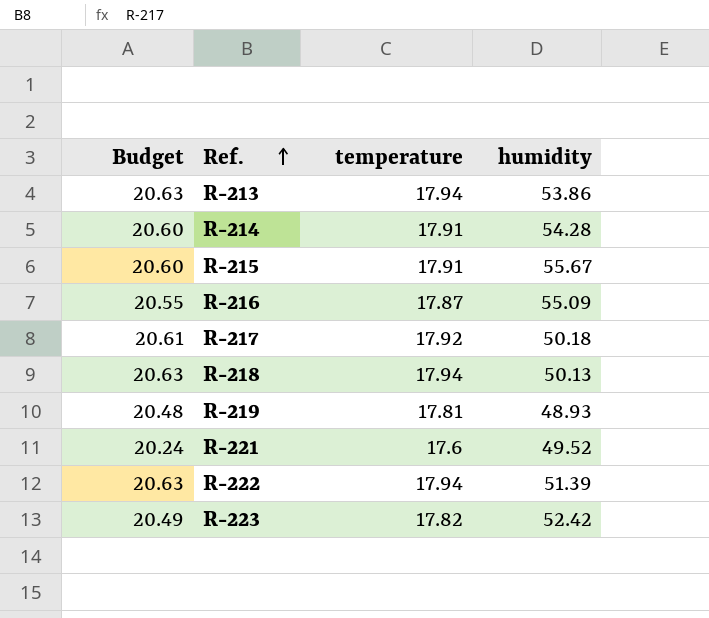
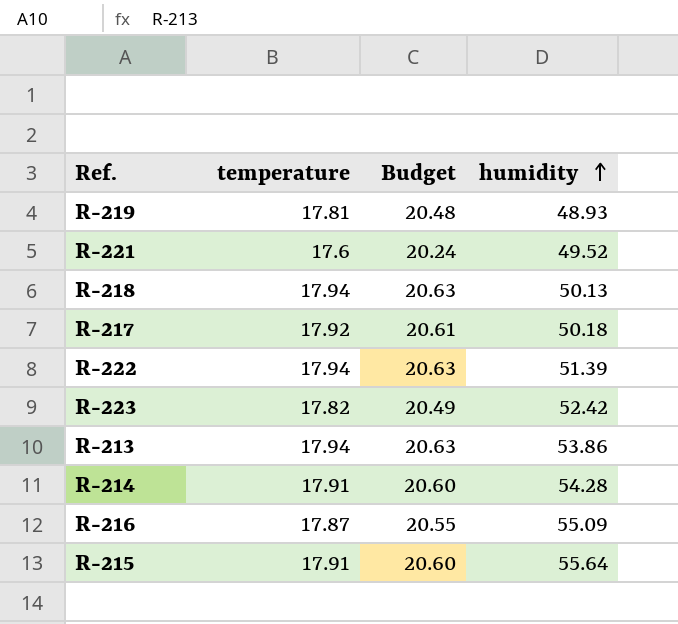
row order: Ref. ascending -> humidity ascending
column Budget | position: 1 -> 3
R-215 | humidity: 55.67 -> 55.64

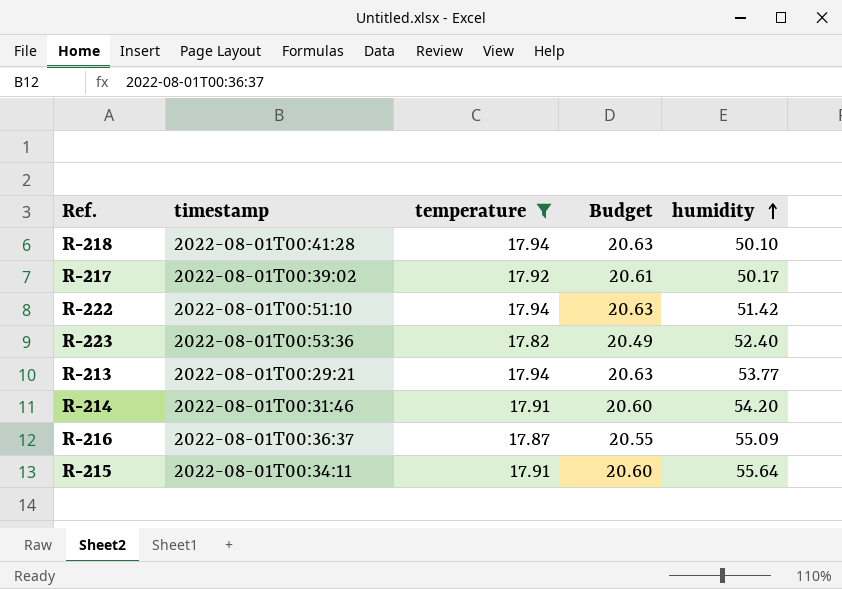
filter: none -> temperature >= 17.82
column timestamp | position: none -> 2
R-218 | humidity: 50.13 -> 50.10
R-217 | humidity: 50.18 -> 50.17
R-222 | humidity: 51.39 -> 51.42
R-223 | humidity: 52.42 -> 52.40
R-213 | humidity: 53.86 -> 53.77
R-214 | humidity: 54.28 -> 54.20

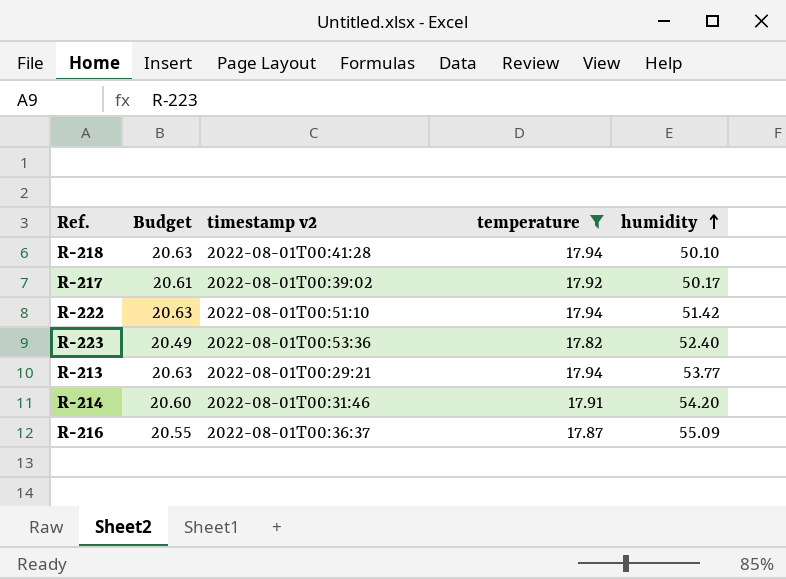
column Budget | position: 4 -> 2
column name: timestamp -> timestamp v2
row R-215: 2022-08-01T00:34:11 | 17.91 | 20.60 | 55.64 -> none

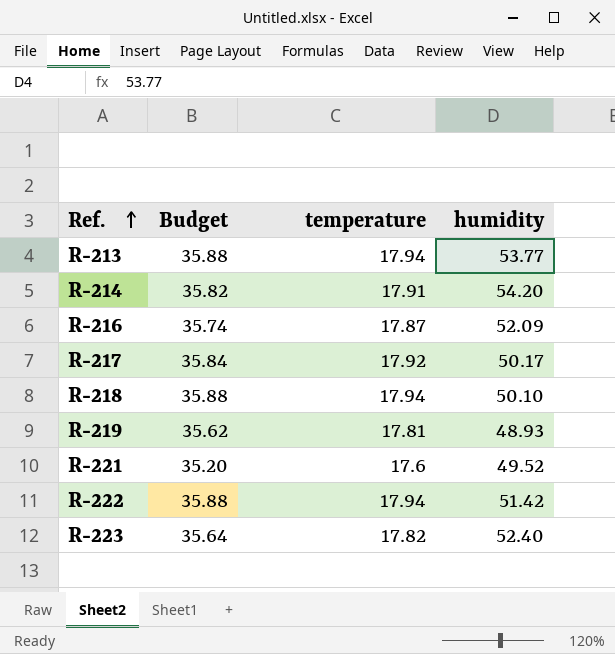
filter: temperature >= 17.82 -> none
row order: humidity ascending -> Ref. ascending
column timestamp v2 | position: 3 -> none
column Budget | formula: [temperature] * 1.15 -> [temperature] * 2
R-216 | humidity: 55.09 -> 52.09

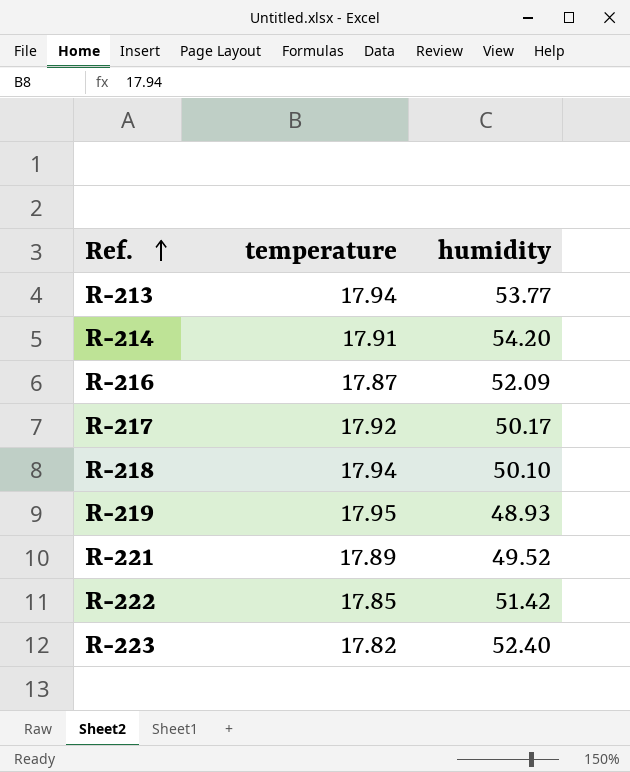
column Budget | formula: [temperature] * 2 -> none
R-219 | temperature: 17.81 -> 17.95
R-221 | temperature: 17.6 -> 17.89
R-222 | temperature: 17.94 -> 17.85

